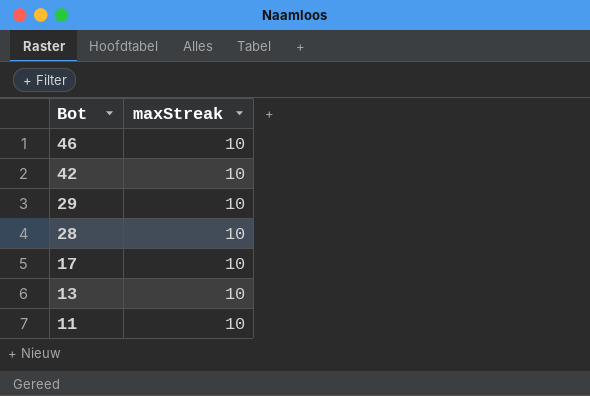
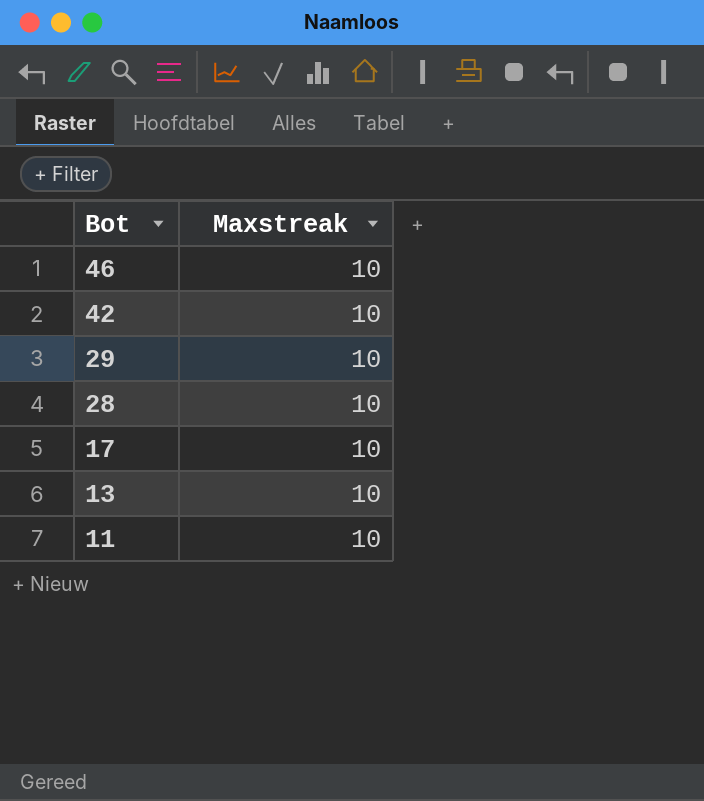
column name: maxStreak -> Maxstreak

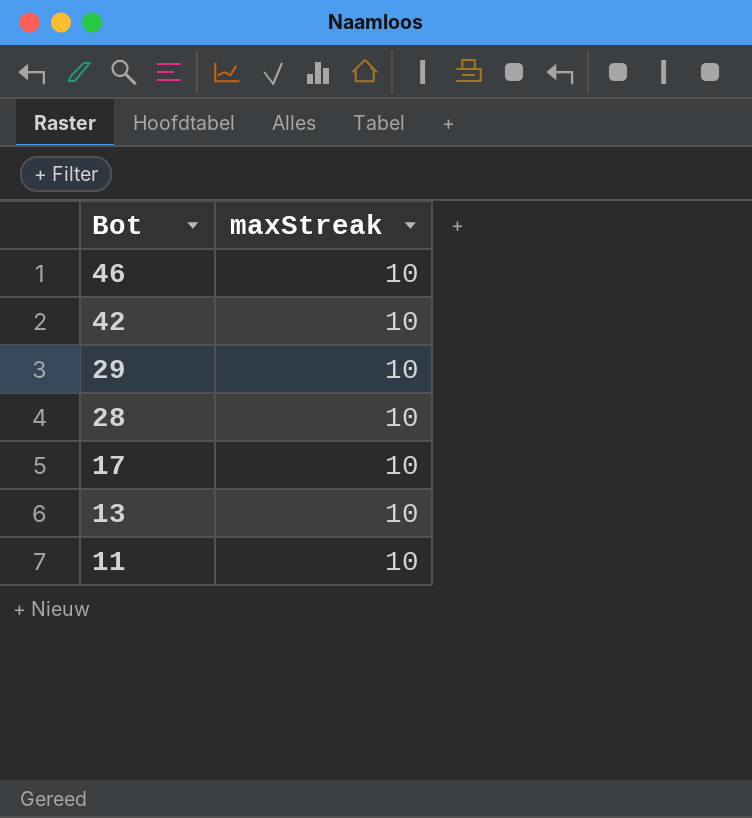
column name: Maxstreak -> maxStreak

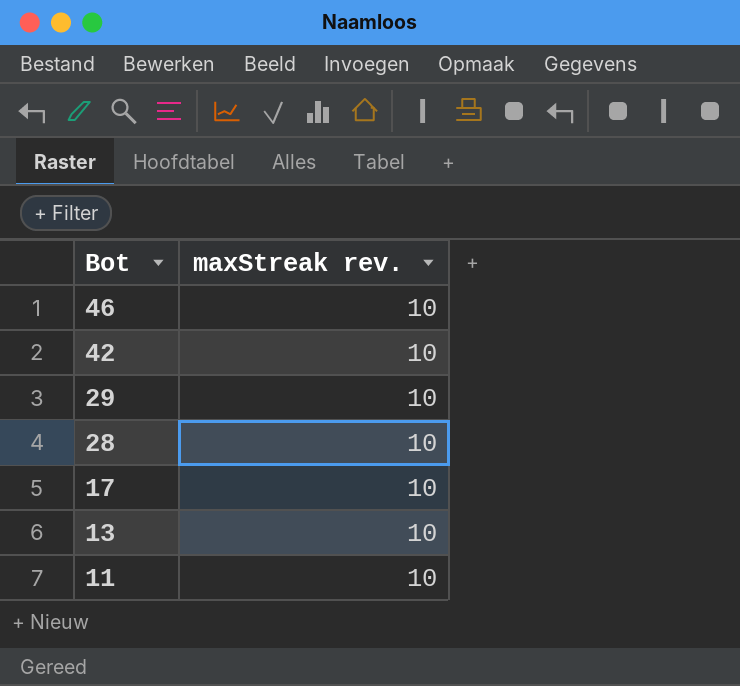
column name: maxStreak -> maxStreak rev.

